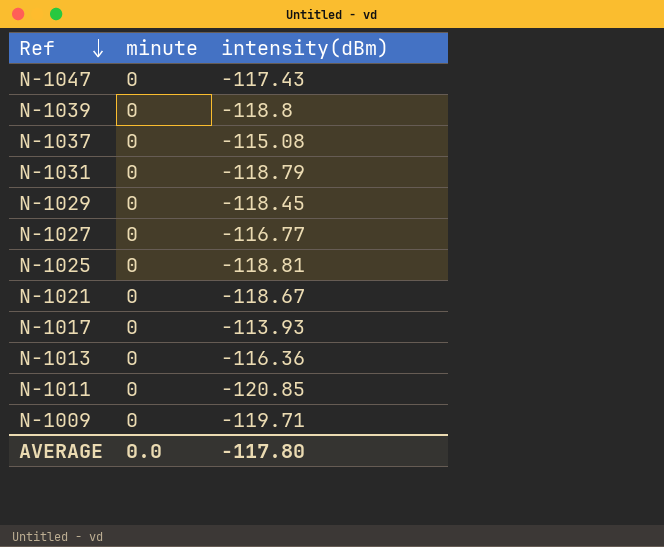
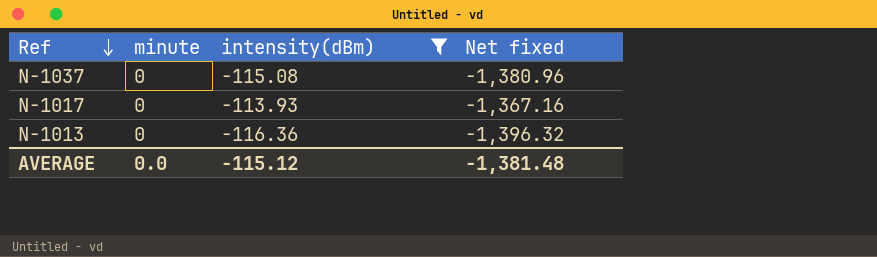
filter: none -> intensity(dBm) >= -116.36
column Net fixed | formula: none -> [intensity(dBm)] * 12
AVERAGE | intensity(dBm): -117.80 -> -115.12

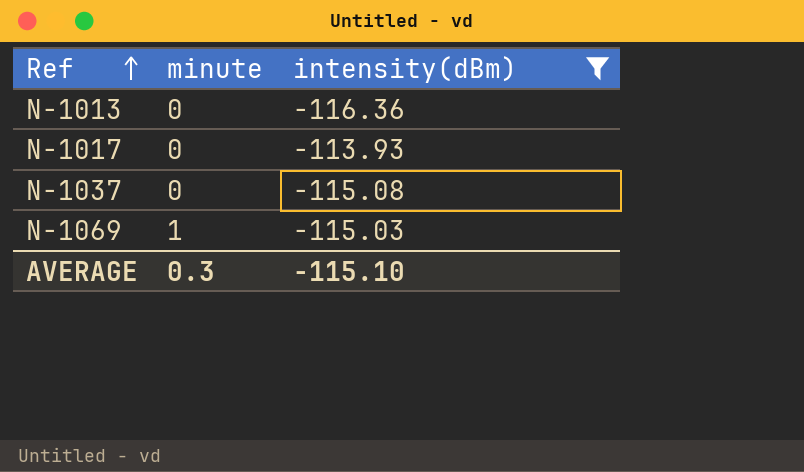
row order: Ref descending -> Ref ascending
column Net fixed | formula: [intensity(dBm)] * 12 -> none
row N-1069: none -> 1 | -115.03
AVERAGE | minute: 0.0 -> 0.3
AVERAGE | intensity(dBm): -115.12 -> -115.10

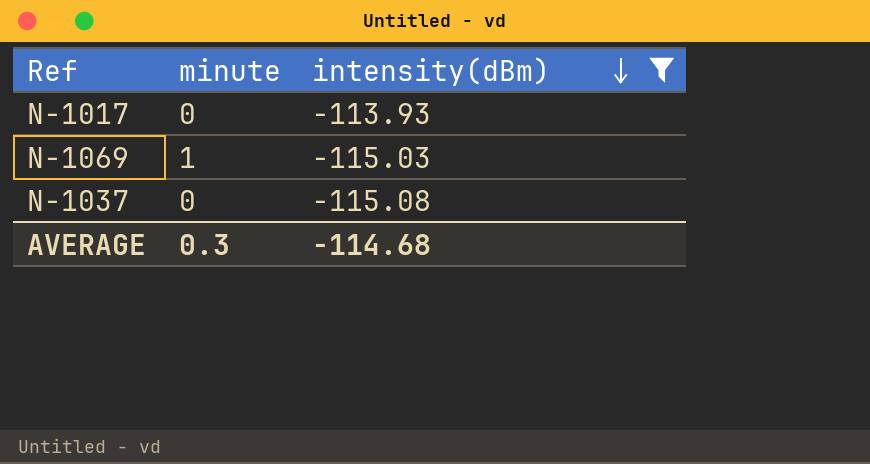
row order: Ref ascending -> intensity(dBm) descending
row N-1013: 0 | -116.36 -> none
AVERAGE | intensity(dBm): -115.10 -> -114.68

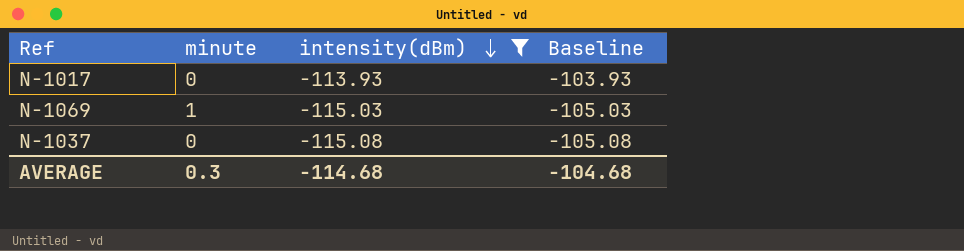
column Baseline | formula: none -> [intensity(dBm)] + 10

